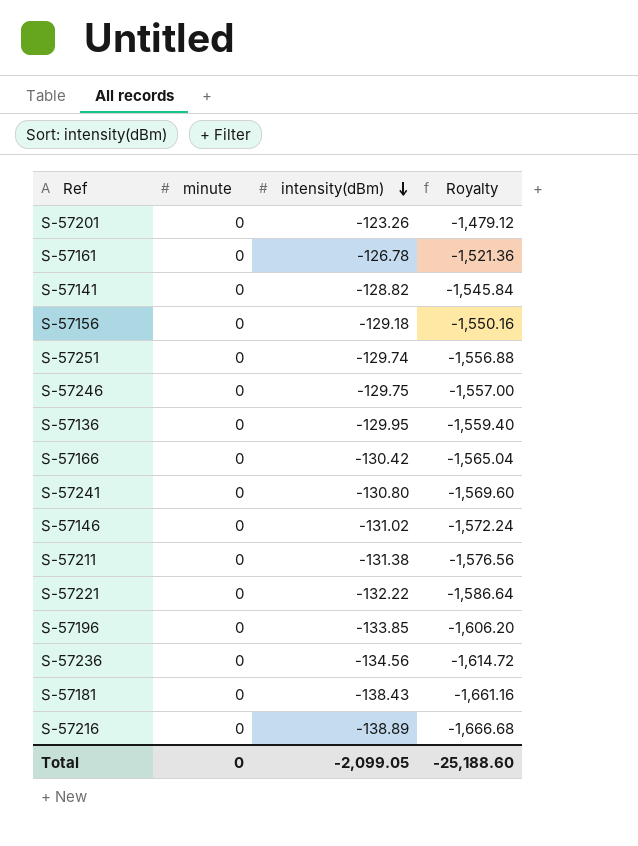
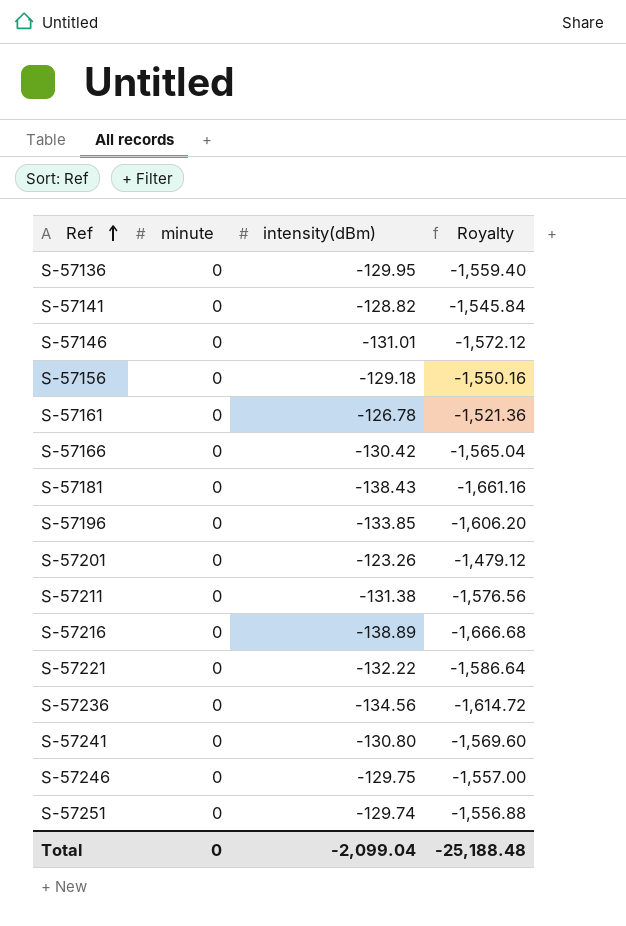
row order: intensity(dBm) descending -> Ref ascending
S-57146 | intensity(dBm): -131.02 -> -131.01
S-57146 | Royalty: -1,572.24 -> -1,572.12
Total | intensity(dBm): -2,099.05 -> -2,099.04
Total | Royalty: -25,188.60 -> -25,188.48

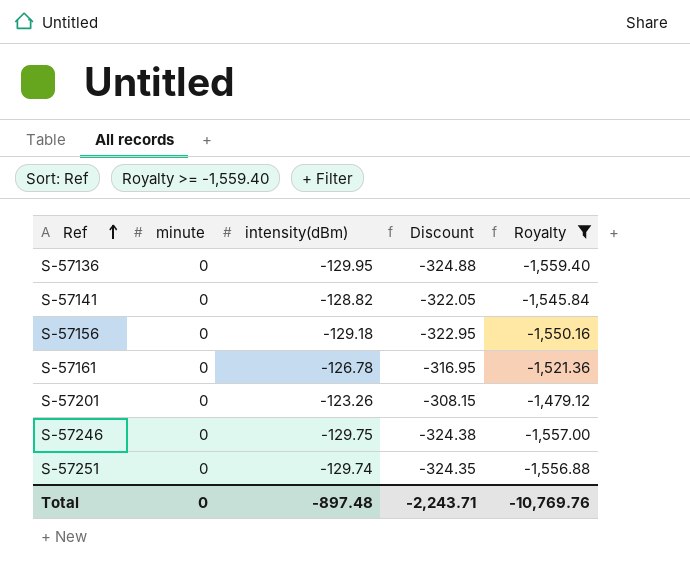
filter: none -> Royalty >= -1,559.40
column Discount | formula: none -> [intensity(dBm)] * 2.5
Total | intensity(dBm): -2,099.04 -> -897.48
Total | Royalty: -25,188.48 -> -10,769.76

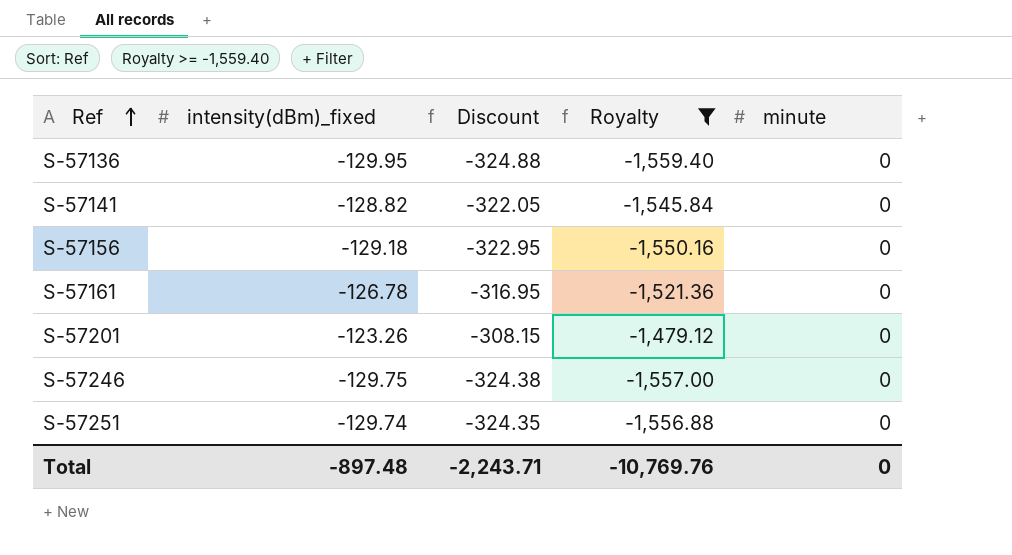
column name: intensity(dBm) -> intensity(dBm)_fixed
column minute | position: 2 -> 5

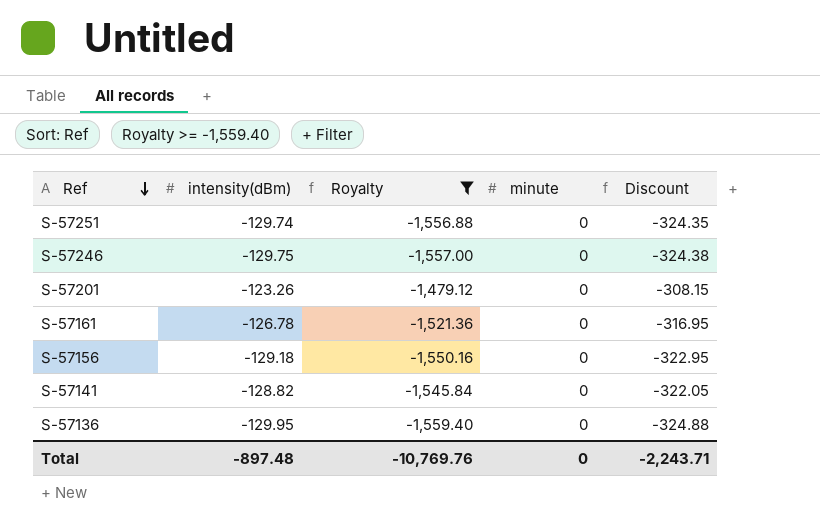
row order: Ref ascending -> Ref descending
column name: intensity(dBm)_fixed -> intensity(dBm)
column Discount | position: 3 -> 5

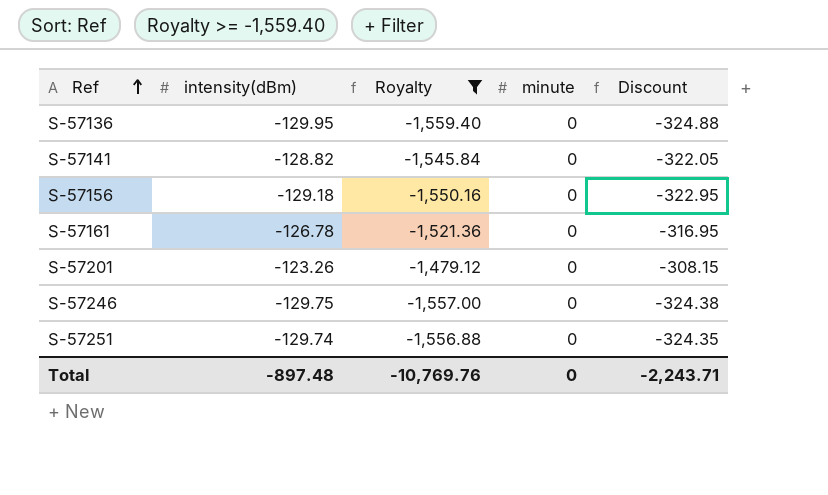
row order: Ref descending -> Ref ascending

